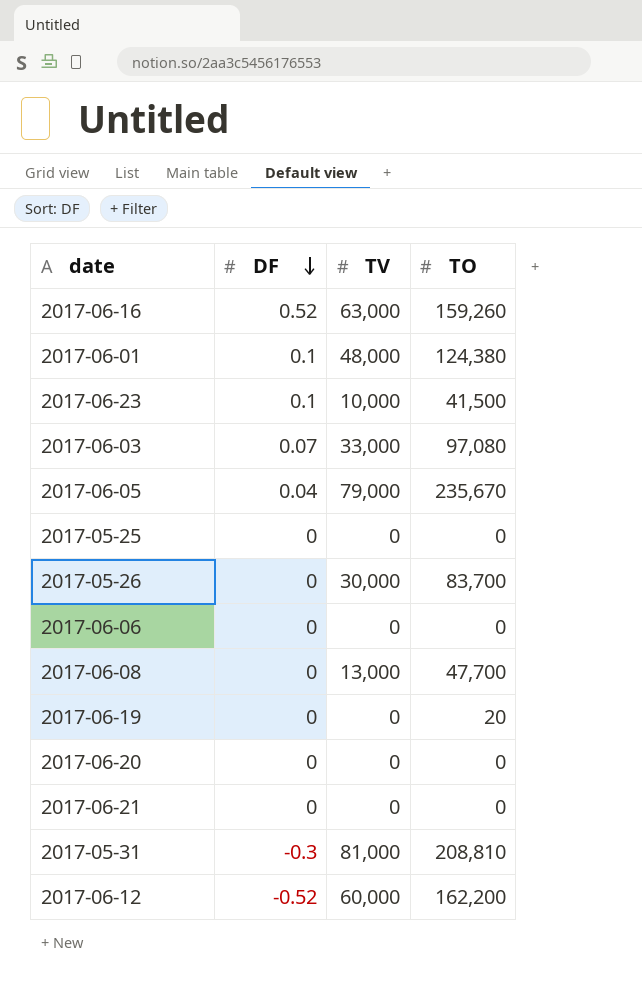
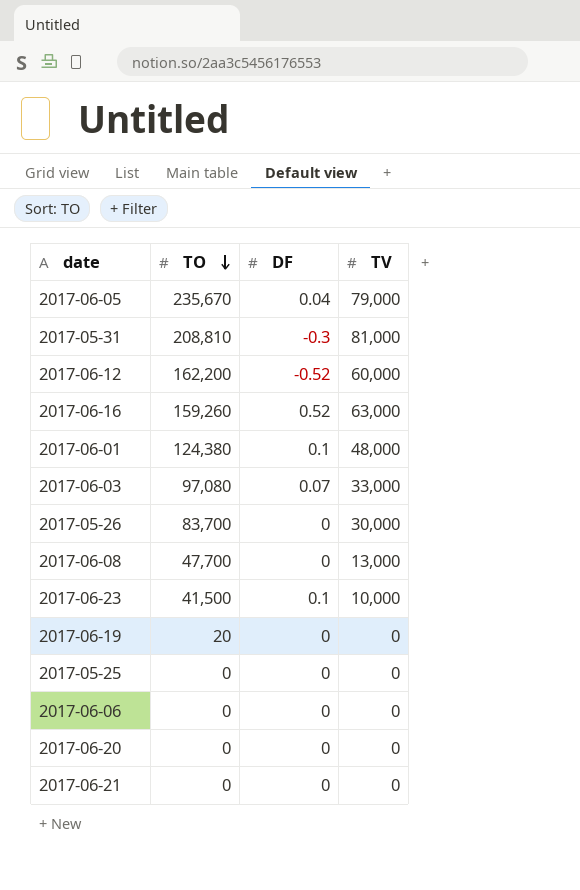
row order: DF descending -> TO descending
column TO | position: 4 -> 2

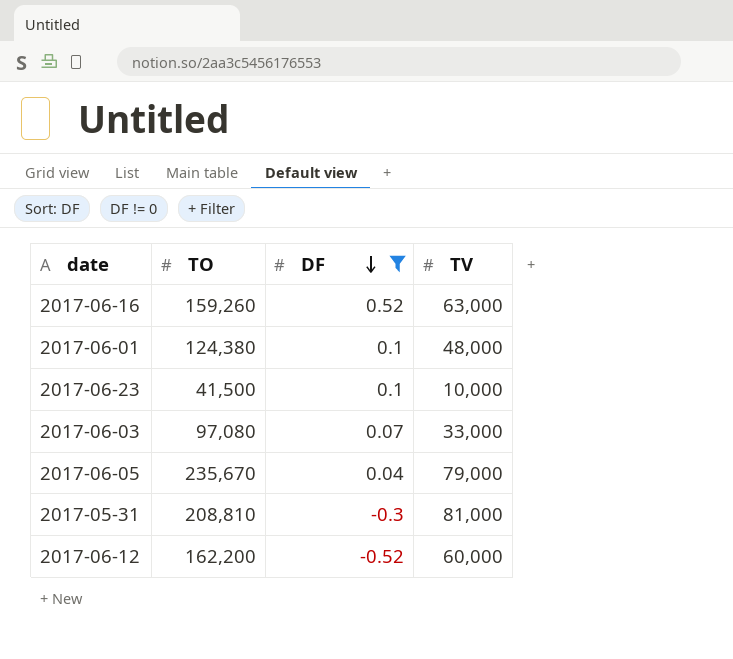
filter: none -> DF != 0
row order: TO descending -> DF descending

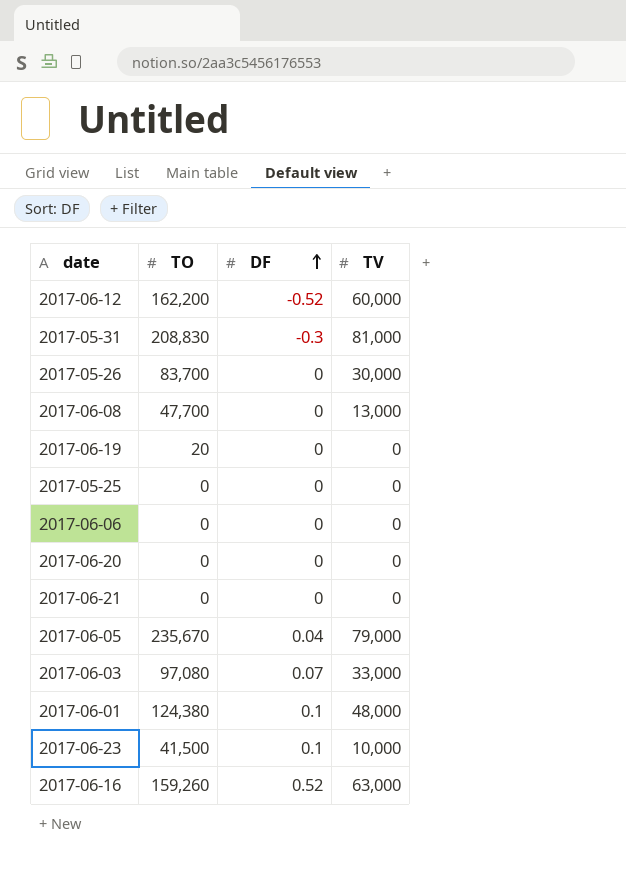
filter: DF != 0 -> none
row order: DF descending -> DF ascending
2017-05-31 | TO: 208,810 -> 208,830

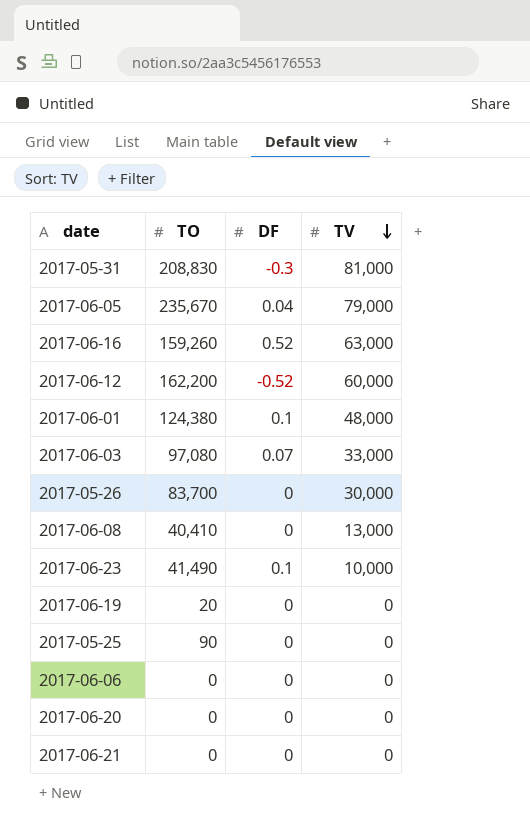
row order: DF ascending -> TV descending
2017-06-08 | TO: 47,700 -> 40,410
2017-06-23 | TO: 41,500 -> 41,490
2017-05-25 | TO: 0 -> 90

